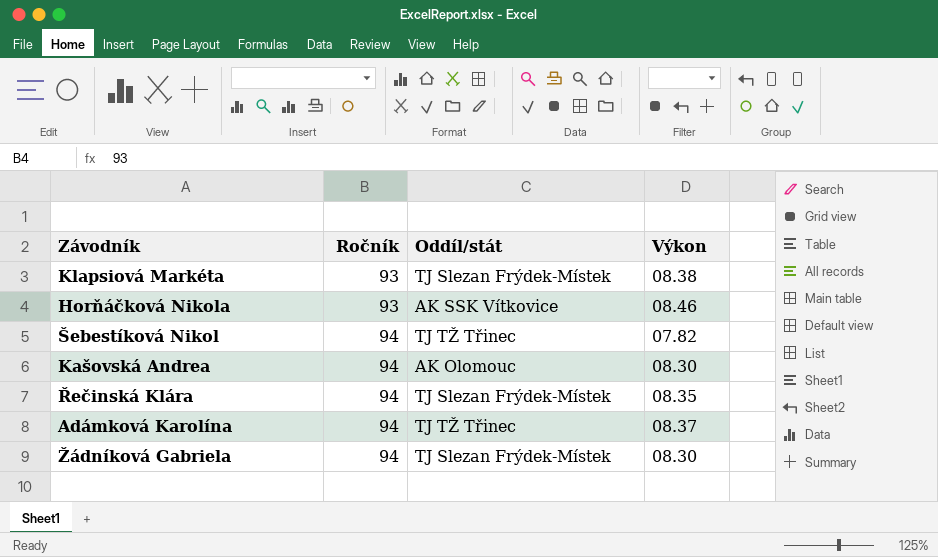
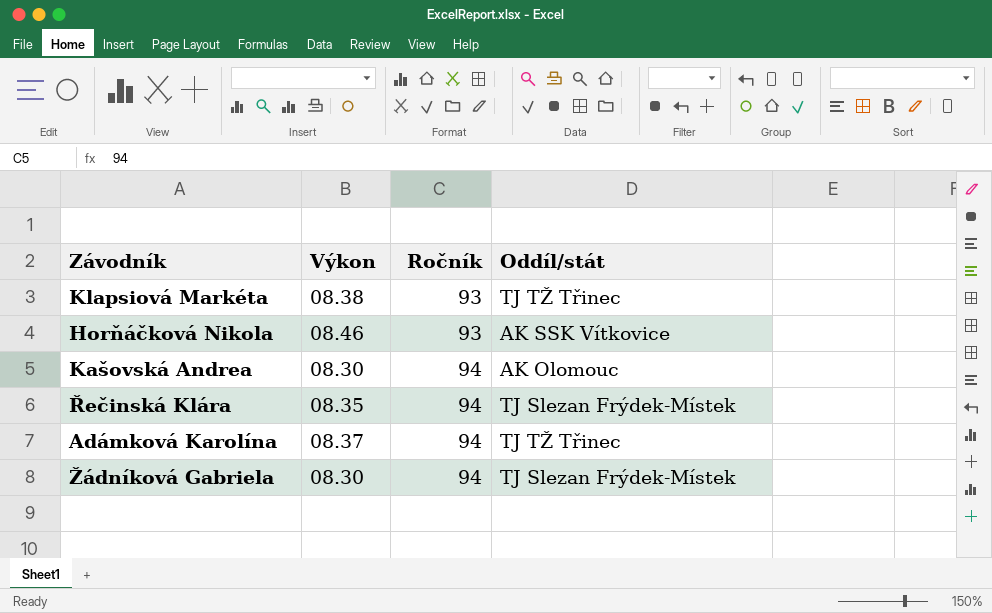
column Výkon | position: 4 -> 2
row Šebestíková Nikol: 94 | TJ TŽ Třinec | 07.82 -> none
Klapsiová Markéta | Oddíl/stát: TJ Slezan Frýdek-Místek -> TJ TŽ Třinec

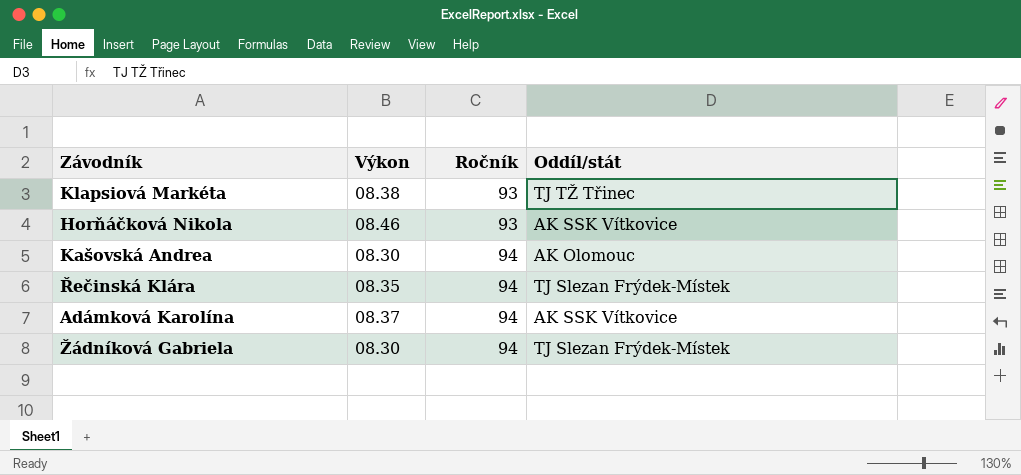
Adámková Karolína | Oddíl/stát: TJ TŽ Třinec -> AK SSK Vítkovice

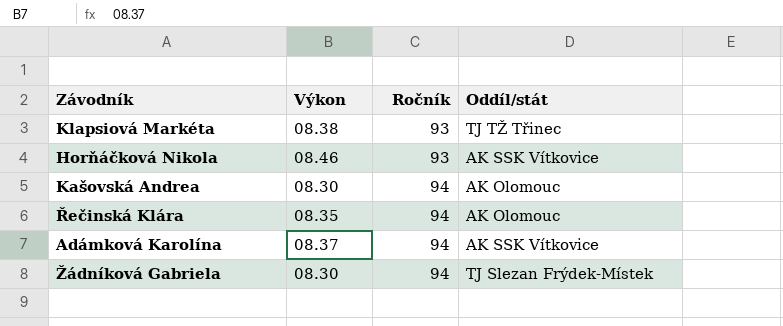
Řečinská Klára | Oddíl/stát: TJ Slezan Frýdek-Místek -> AK Olomouc

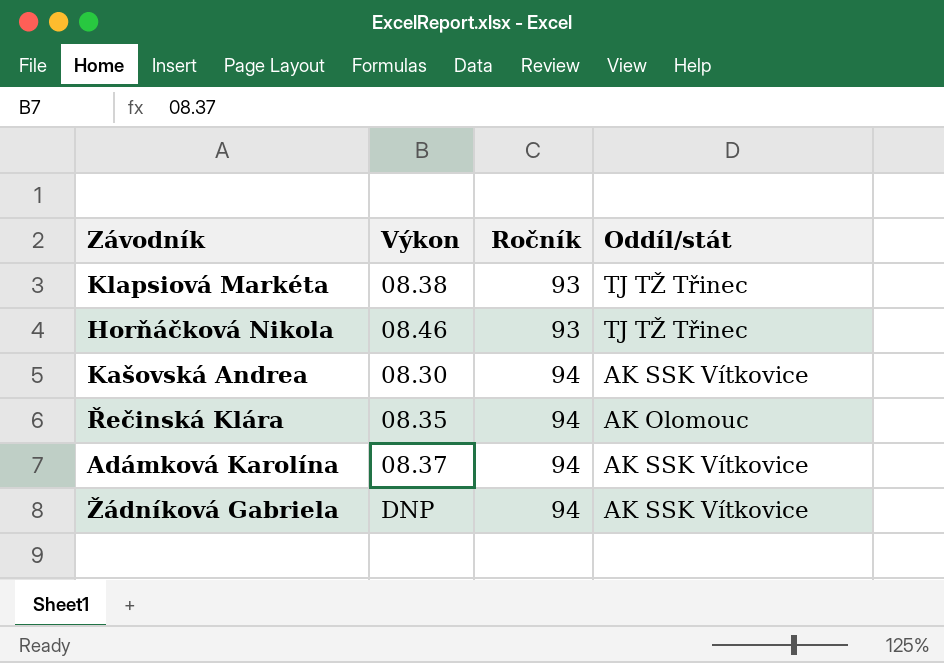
Horňáčková Nikola | Oddíl/stát: AK SSK Vítkovice -> TJ TŽ Třinec
Kašovská Andrea | Oddíl/stát: AK Olomouc -> AK SSK Vítkovice
Žádníková Gabriela | Výkon: 08.30 -> DNP
Žádníková Gabriela | Oddíl/stát: TJ Slezan Frýdek-Místek -> AK SSK Vítkovice

